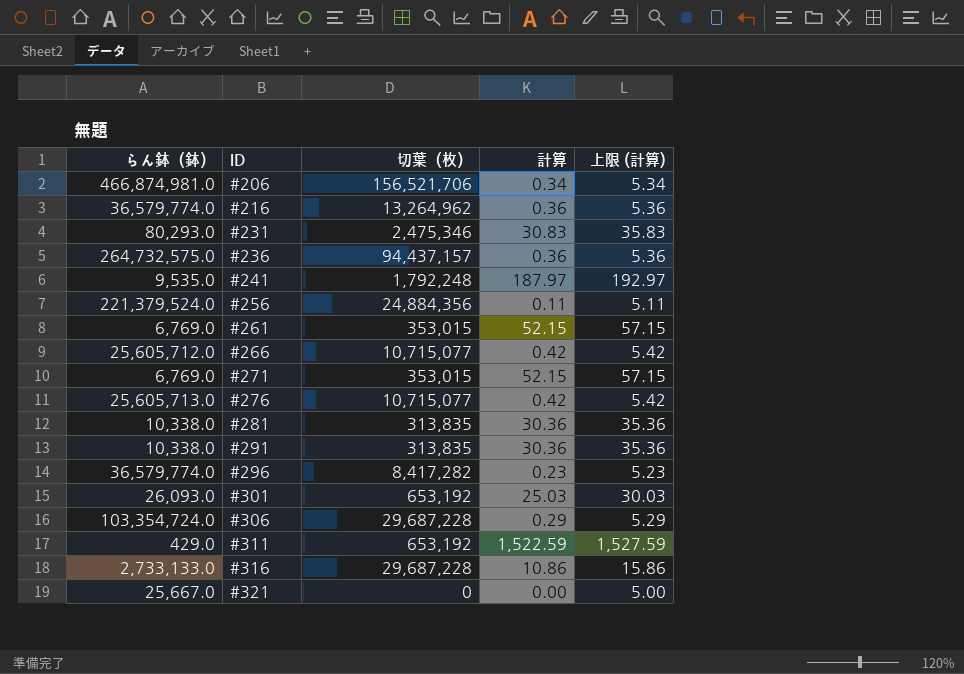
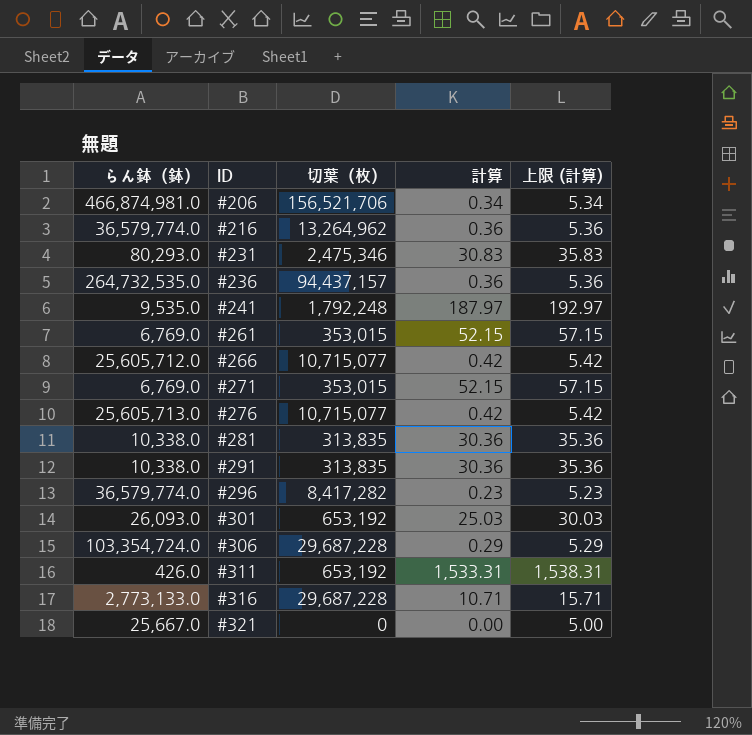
row #256: 221,379,524.0 | 24,884,356 | 0.11 | 5.11 -> none
#236 | らん鉢（鉢）: 264,732,575.0 -> 264,732,535.0
#311 | らん鉢（鉢）: 429.0 -> 426.0
#311 | 計算: 1,522.59 -> 1,533.31
#311 | 上限 (計算): 1,527.59 -> 1,538.31
#316 | らん鉢（鉢）: 2,733,133.0 -> 2,773,133.0
#316 | 計算: 10.86 -> 10.71
#316 | 上限 (計算): 15.86 -> 15.71

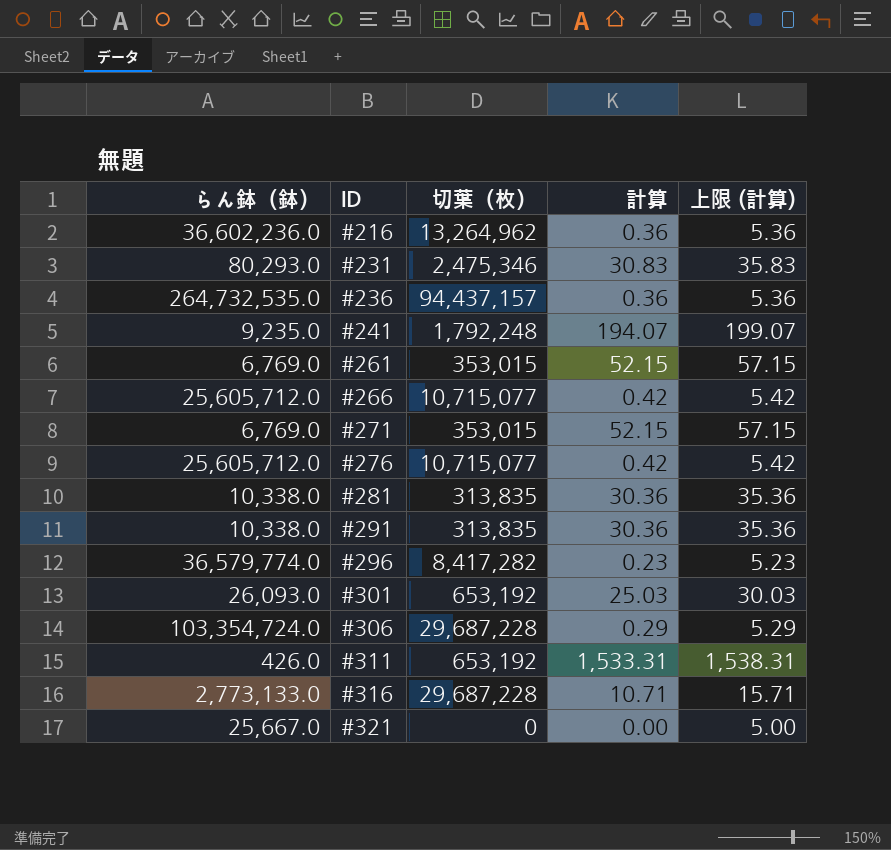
row #206: 466,874,981.0 | 156,521,706 | 0.34 | 5.34 -> none
#216 | らん鉢（鉢）: 36,579,774.0 -> 36,602,236.0
#241 | らん鉢（鉢）: 9,535.0 -> 9,235.0
#241 | 計算: 187.97 -> 194.07
#241 | 上限 (計算): 192.97 -> 199.07
#276 | らん鉢（鉢）: 25,605,713.0 -> 25,605,712.0

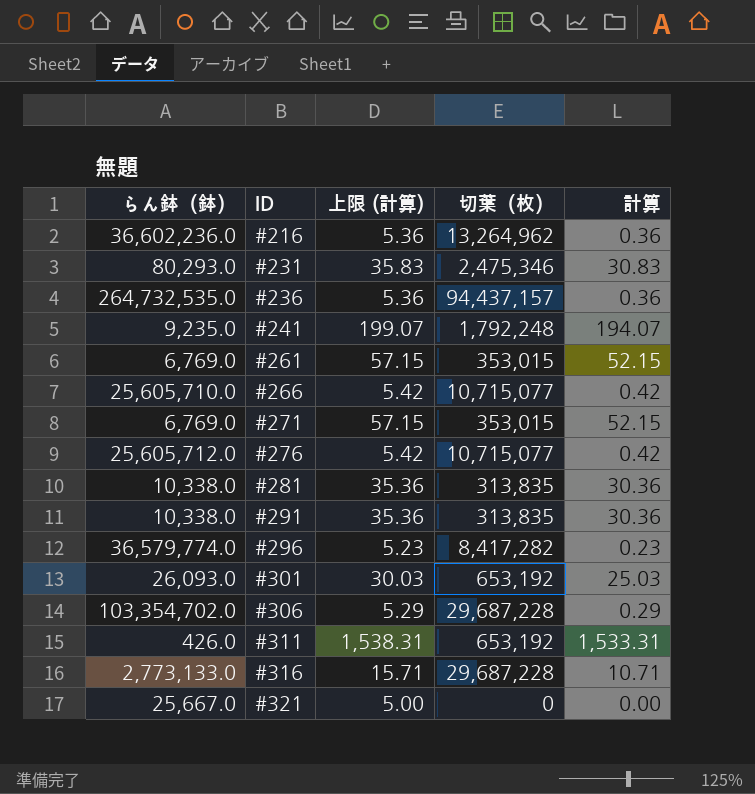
column 上限 (計算) | position: 5 -> 3
#266 | らん鉢（鉢）: 25,605,712.0 -> 25,605,710.0
#306 | らん鉢（鉢）: 103,354,724.0 -> 103,354,702.0

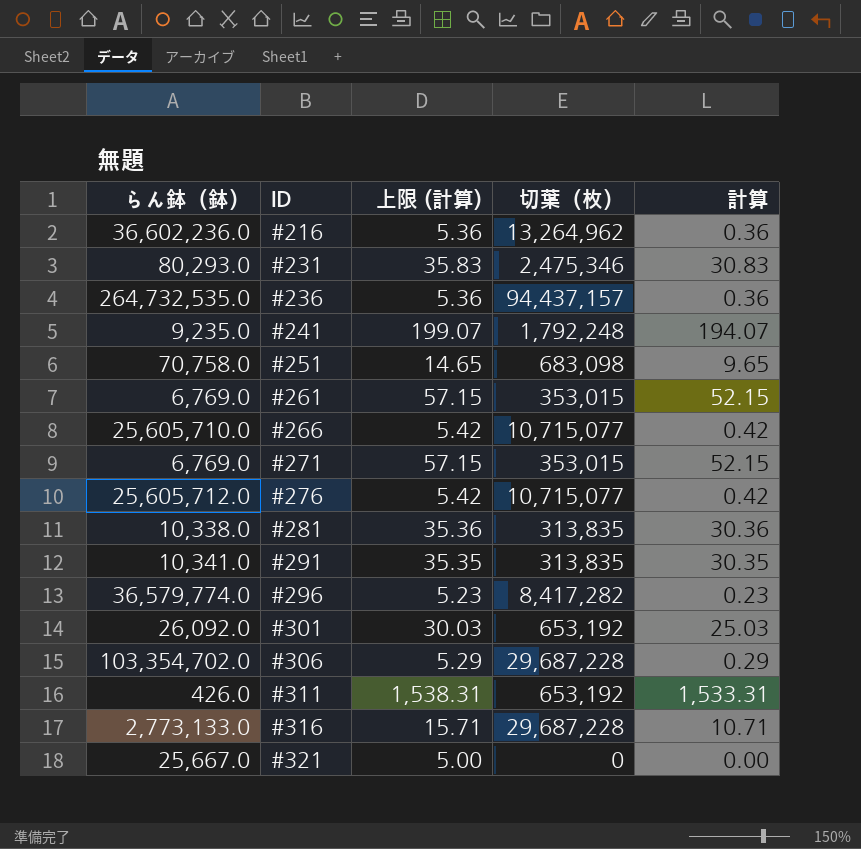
row #251: none -> 70,758.0 | 14.65 | 683,098 | 9.65
#291 | らん鉢（鉢）: 10,338.0 -> 10,341.0
#291 | 上限 (計算): 35.36 -> 35.35
#291 | 計算: 30.36 -> 30.35
#301 | らん鉢（鉢）: 26,093.0 -> 26,092.0

